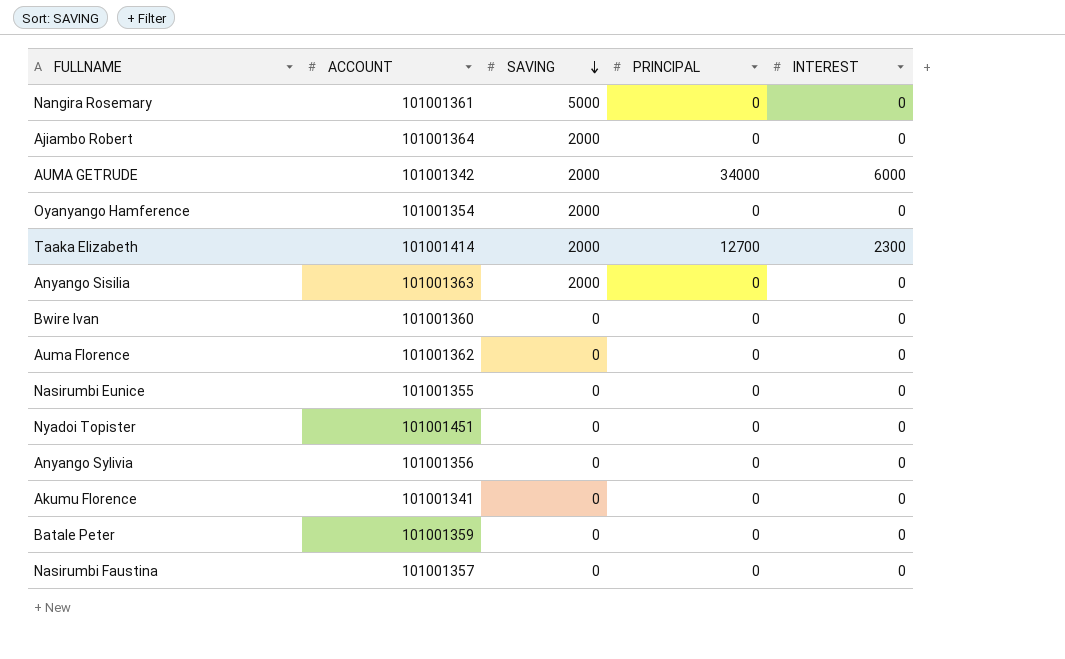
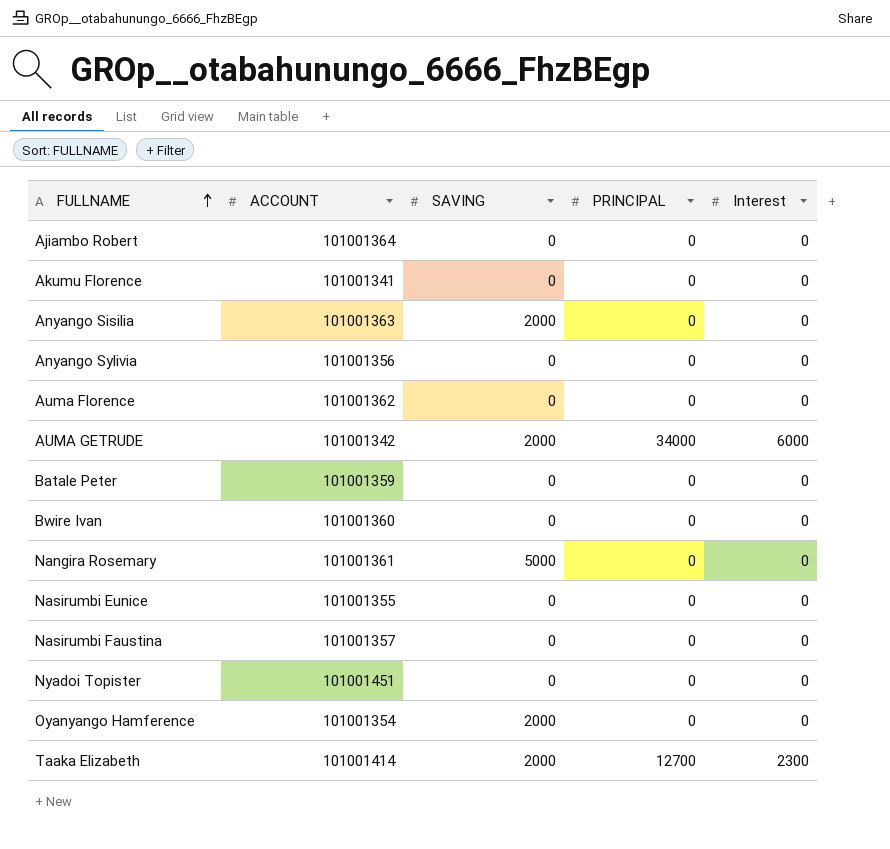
row order: SAVING descending -> FULLNAME ascending
column name: INTEREST -> Interest
Ajiambo Robert | SAVING: 2000 -> 0

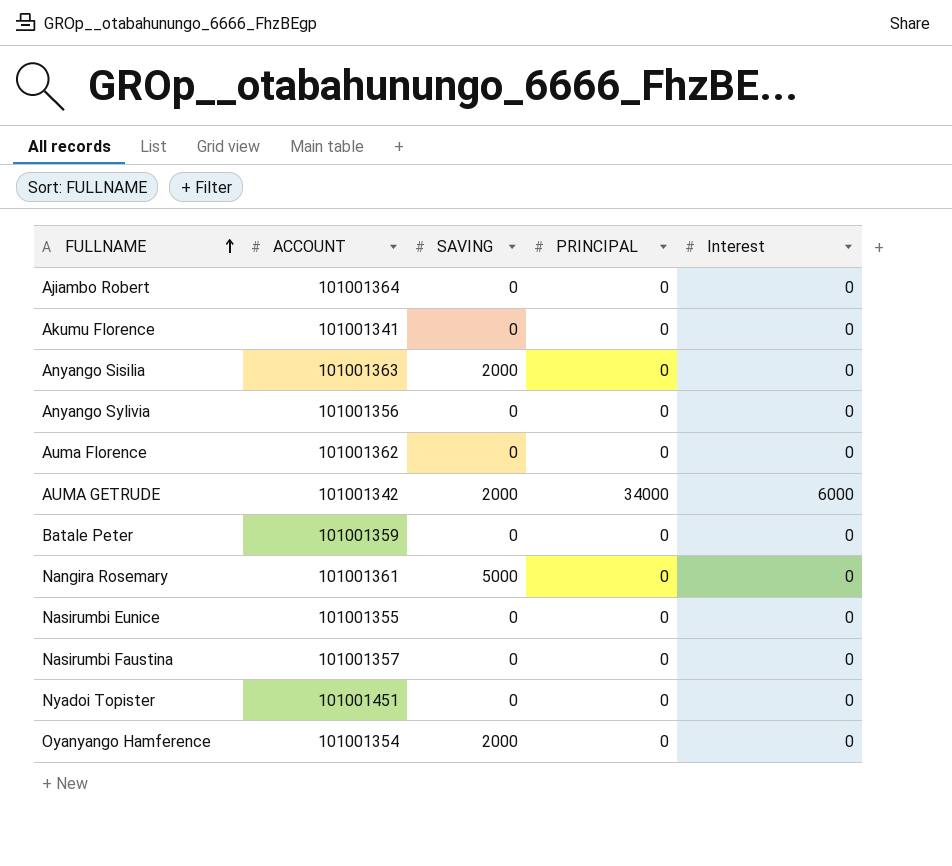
row Bwire Ivan: 101001360 | 0 | 0 | 0 -> none
row Taaka Elizabeth: 101001414 | 2000 | 12700 | 2300 -> none

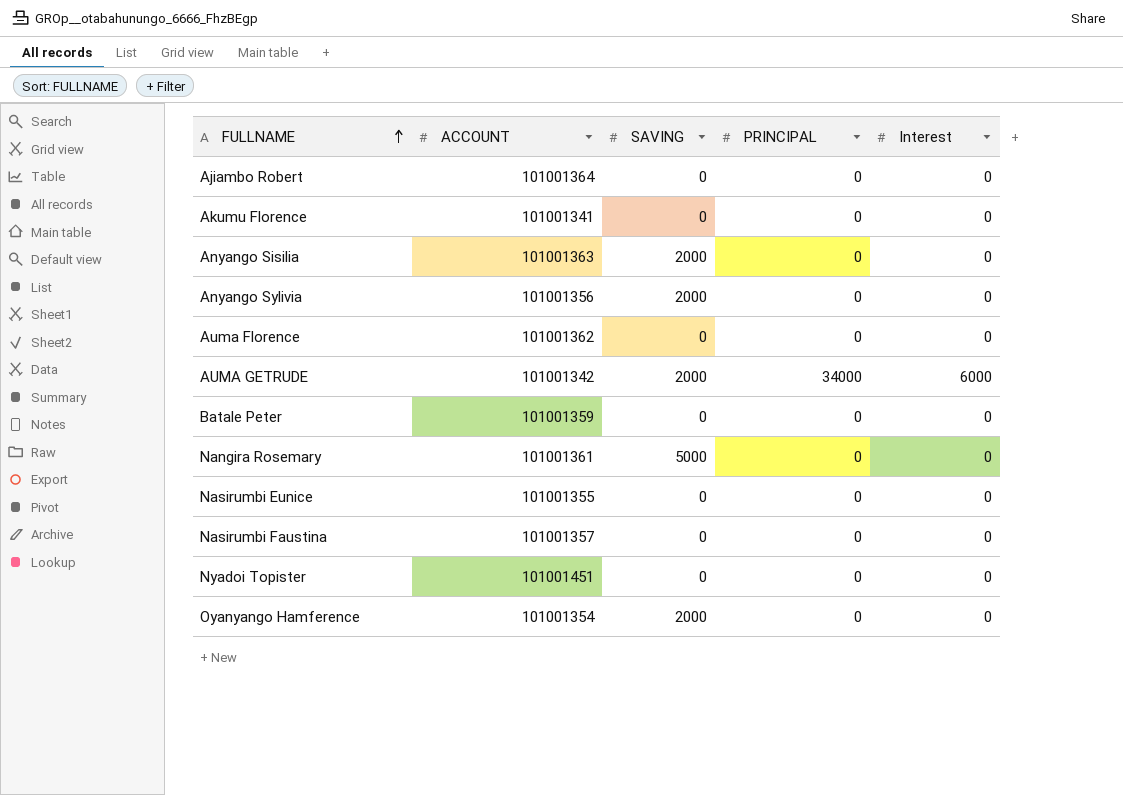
Anyango Sylivia | SAVING: 0 -> 2000

